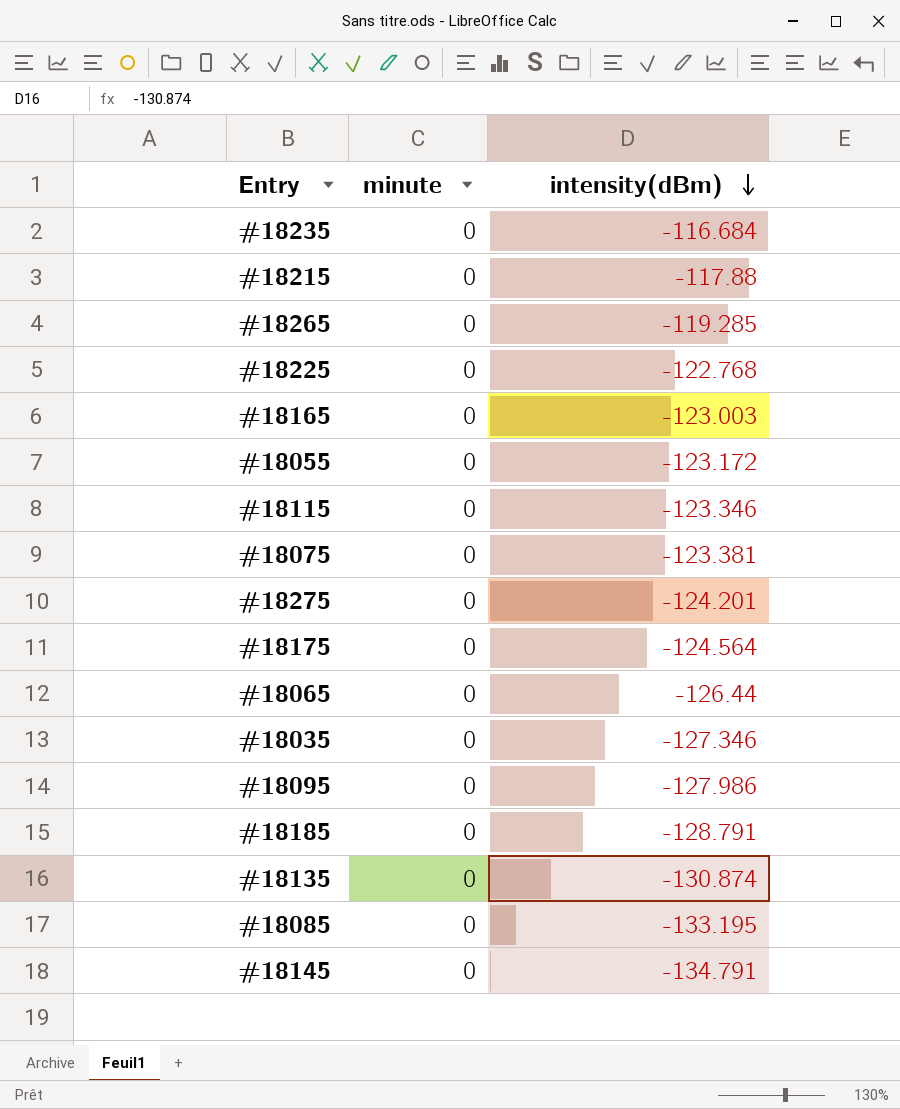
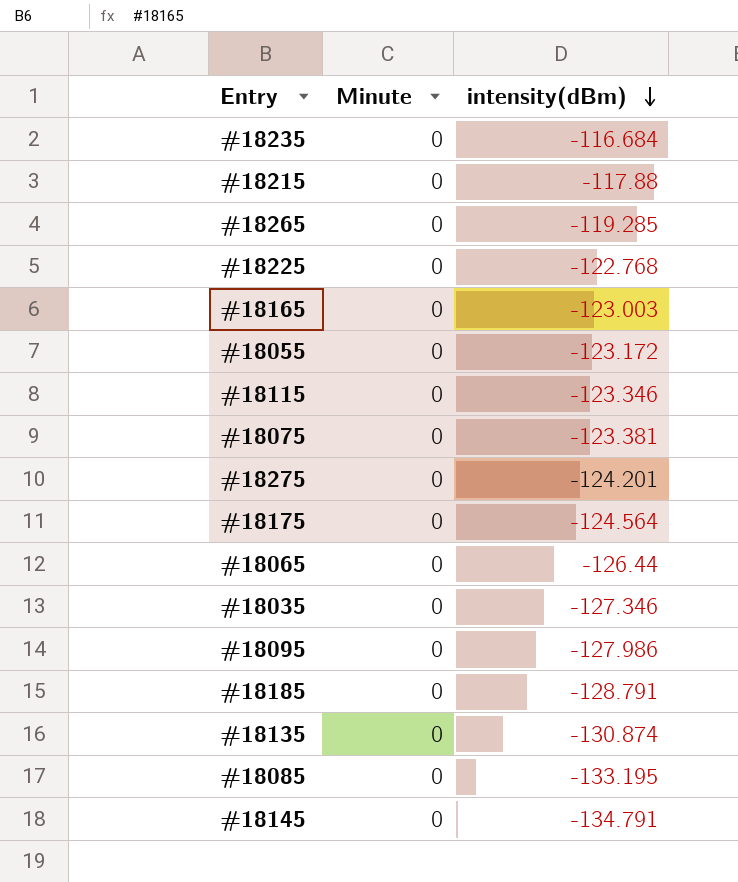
column name: minute -> Minute

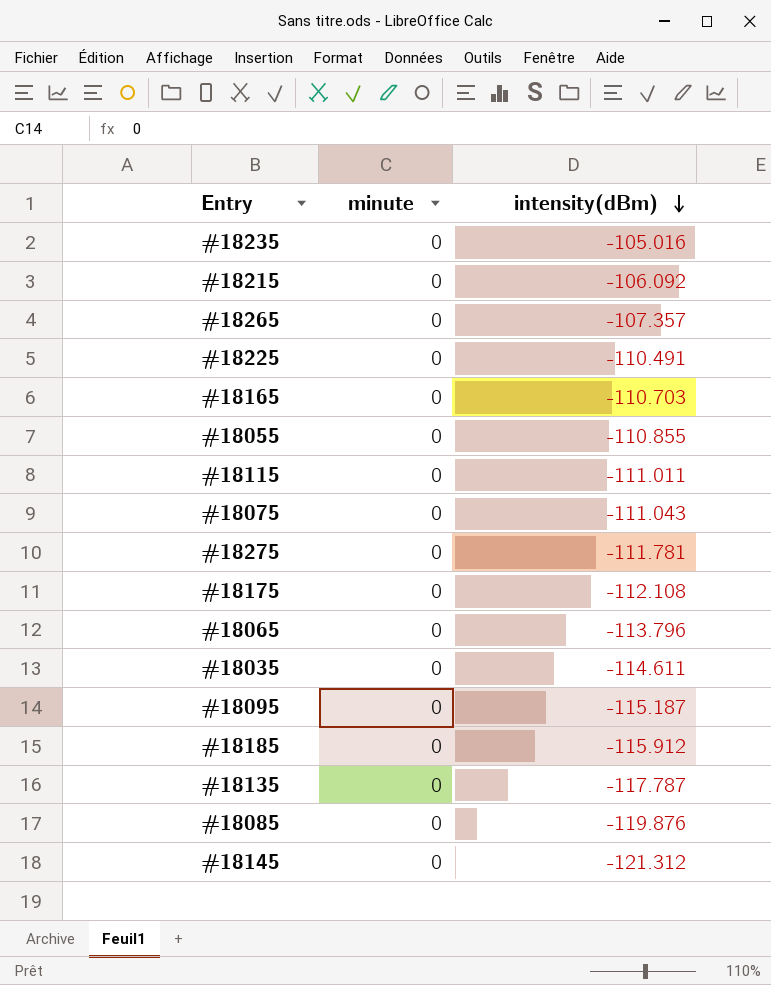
column name: Minute -> minute
#18235 | intensity(dBm): -116.684 -> -105.016
#18215 | intensity(dBm): -117.88 -> -106.092
#18265 | intensity(dBm): -119.285 -> -107.357
#18225 | intensity(dBm): -122.768 -> -110.491
#18165 | intensity(dBm): -123.003 -> -110.703
#18055 | intensity(dBm): -123.172 -> -110.855
#18115 | intensity(dBm): -123.346 -> -111.011
#18075 | intensity(dBm): -123.381 -> -111.043
#18275 | intensity(dBm): -124.201 -> -111.781
#18175 | intensity(dBm): -124.564 -> -112.108
#18065 | intensity(dBm): -126.44 -> -113.796
#18035 | intensity(dBm): -127.346 -> -114.611
#18095 | intensity(dBm): -127.986 -> -115.187
#18185 | intensity(dBm): -128.791 -> -115.912
#18135 | intensity(dBm): -130.874 -> -117.787
#18085 | intensity(dBm): -133.195 -> -119.876
#18145 | intensity(dBm): -134.791 -> -121.312

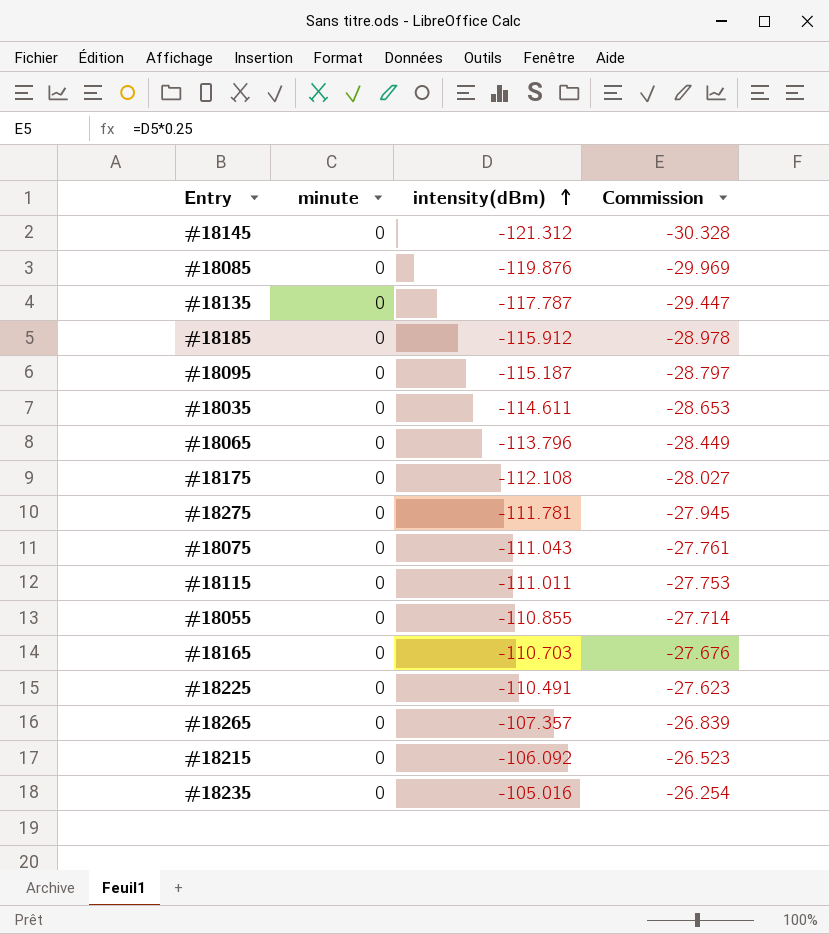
row order: intensity(dBm) descending -> intensity(dBm) ascending
column Commission | formula: none -> [intensity(dBm)] * 0.25

